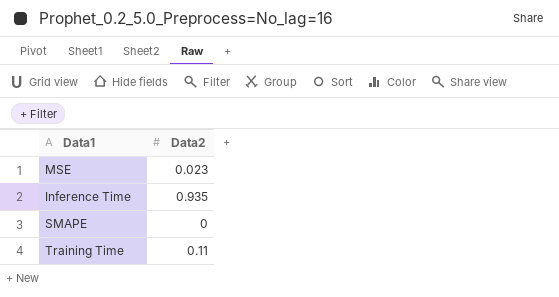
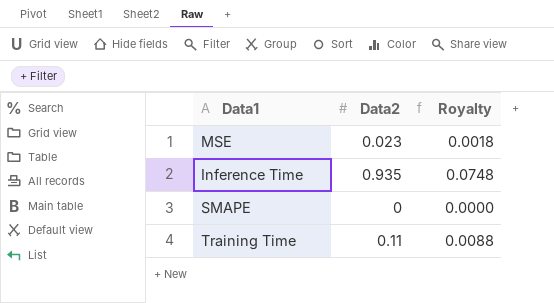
column Royalty | formula: none -> [Data2] * 0.08

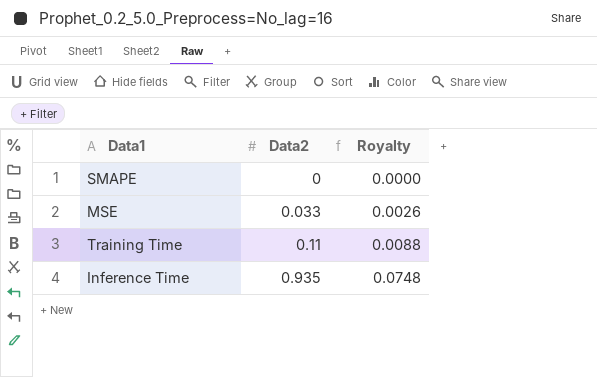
row order: none -> Data2 ascending
MSE | Data2: 0.023 -> 0.033
MSE | Royalty: 0.0018 -> 0.0026

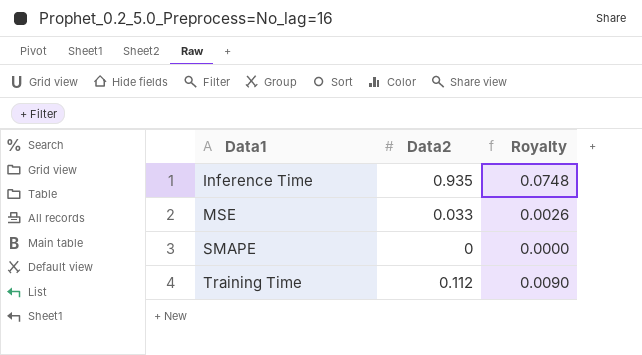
row order: Data2 ascending -> Data1 ascending
Training Time | Data2: 0.11 -> 0.112
Training Time | Royalty: 0.0088 -> 0.0090

